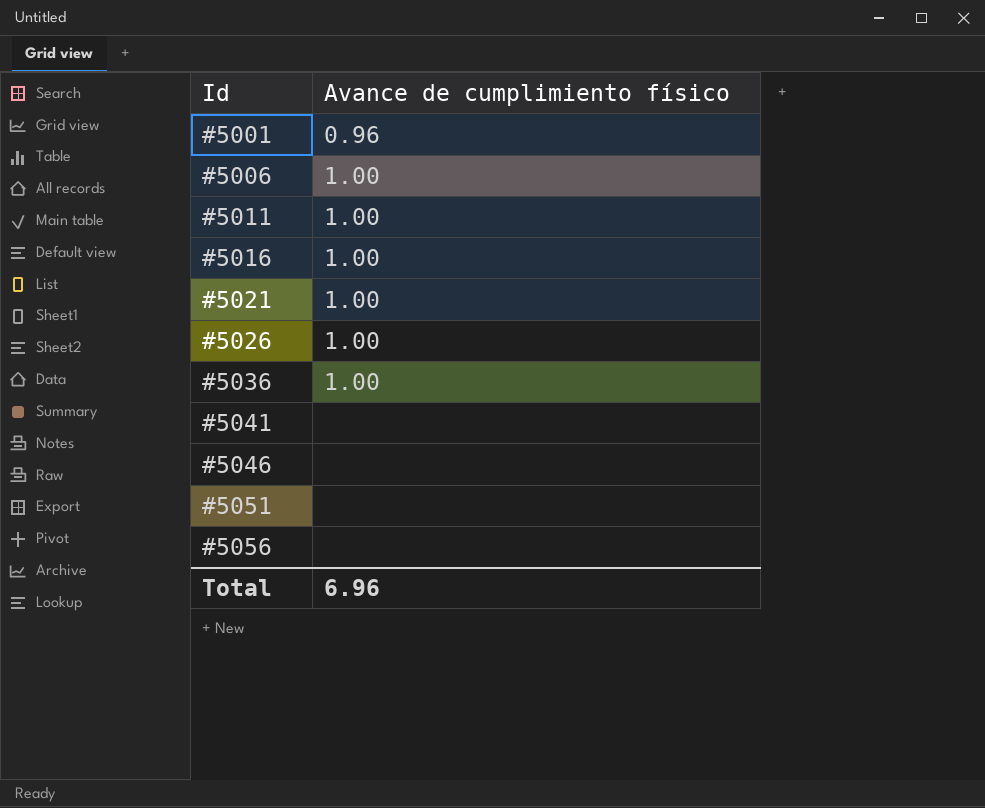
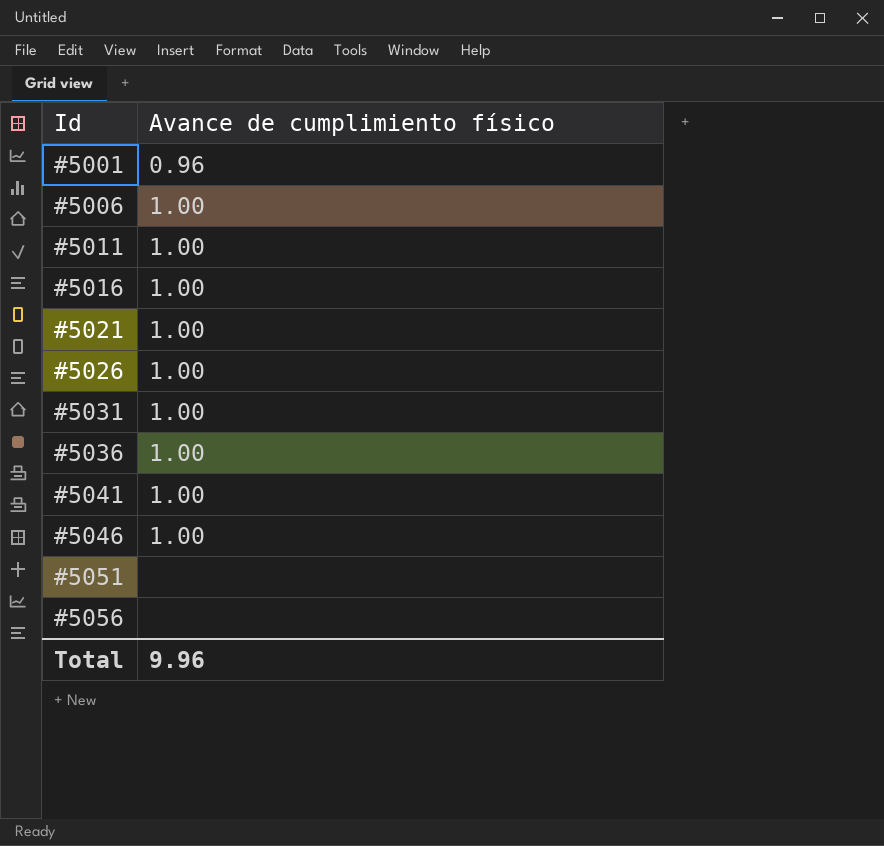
row #5031: none -> 1.00
#5041 | Avance de cumplimiento físico: none -> 1.00
#5046 | Avance de cumplimiento físico: none -> 1.00
Total | Avance de cumplimiento físico: 6.96 -> 9.96

